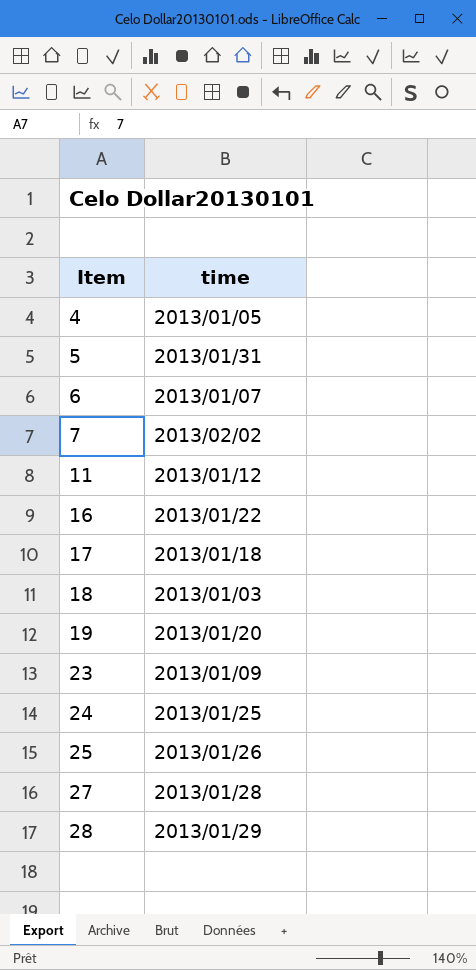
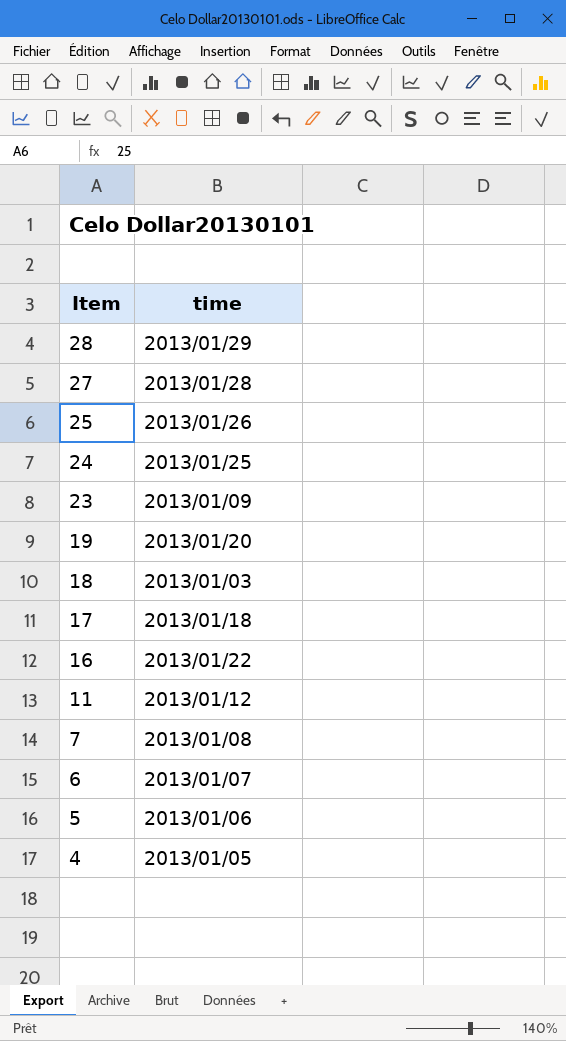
row order: Item ascending -> Item descending
7 | time: 2013/02/02 -> 2013/01/08
5 | time: 2013/01/31 -> 2013/01/06

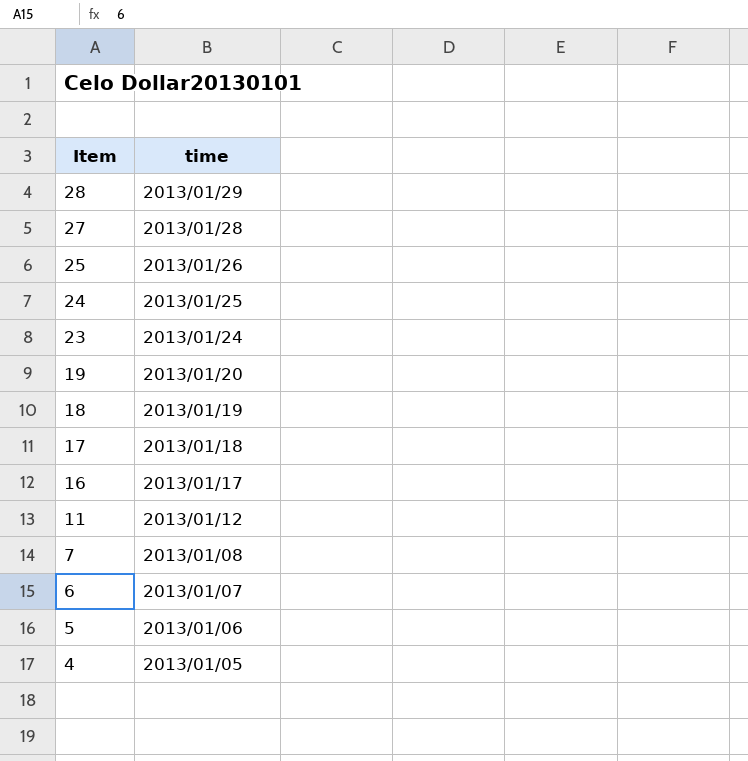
23 | time: 2013/01/09 -> 2013/01/24
18 | time: 2013/01/03 -> 2013/01/19
16 | time: 2013/01/22 -> 2013/01/17

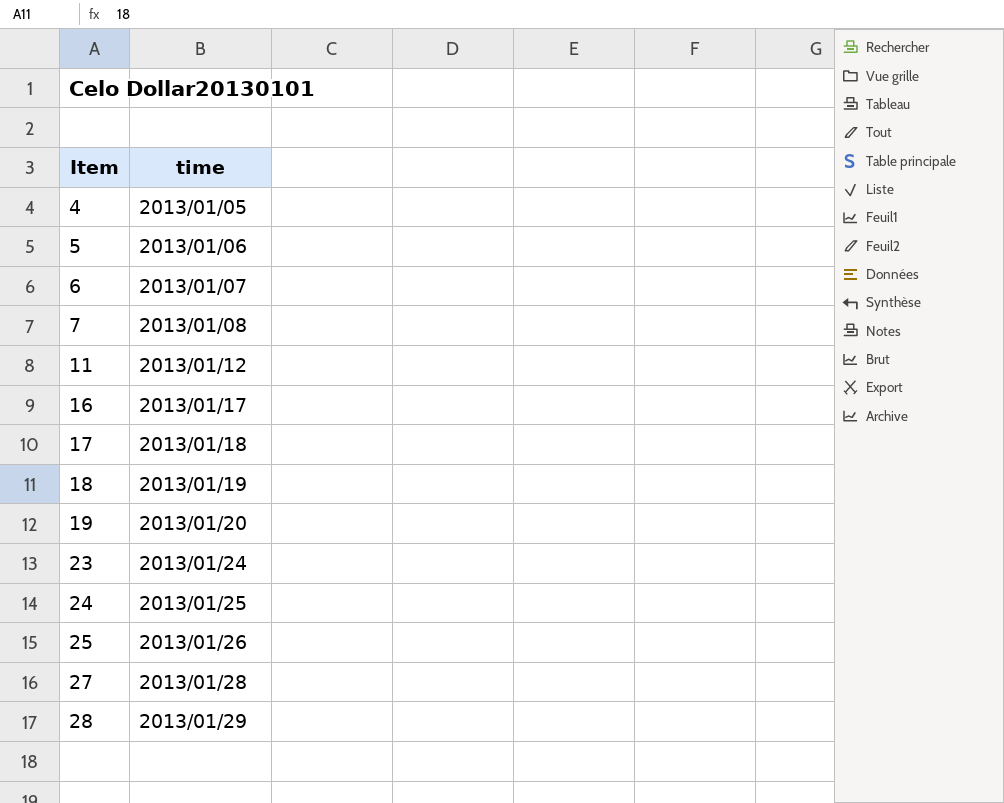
row order: Item descending -> Item ascending

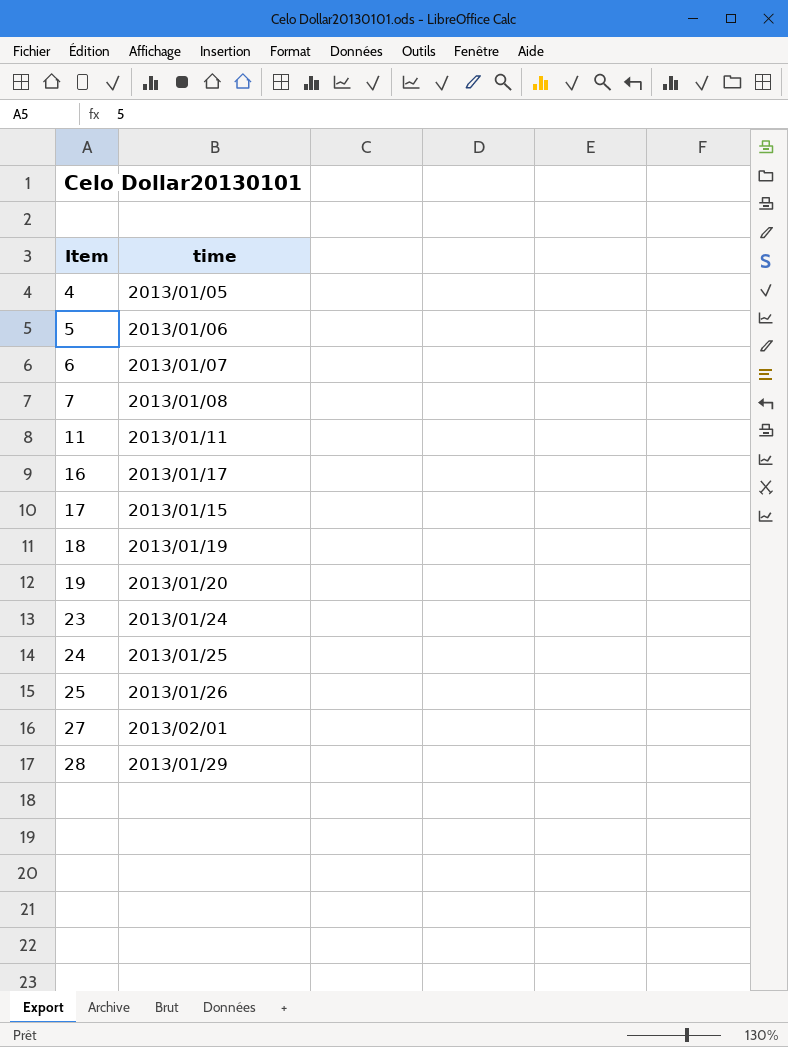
11 | time: 2013/01/12 -> 2013/01/11
17 | time: 2013/01/18 -> 2013/01/15
27 | time: 2013/01/28 -> 2013/02/01

